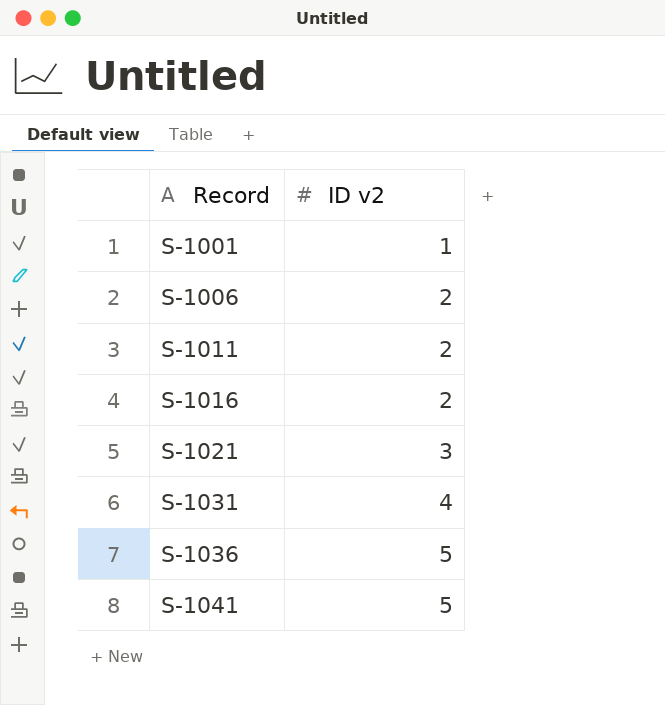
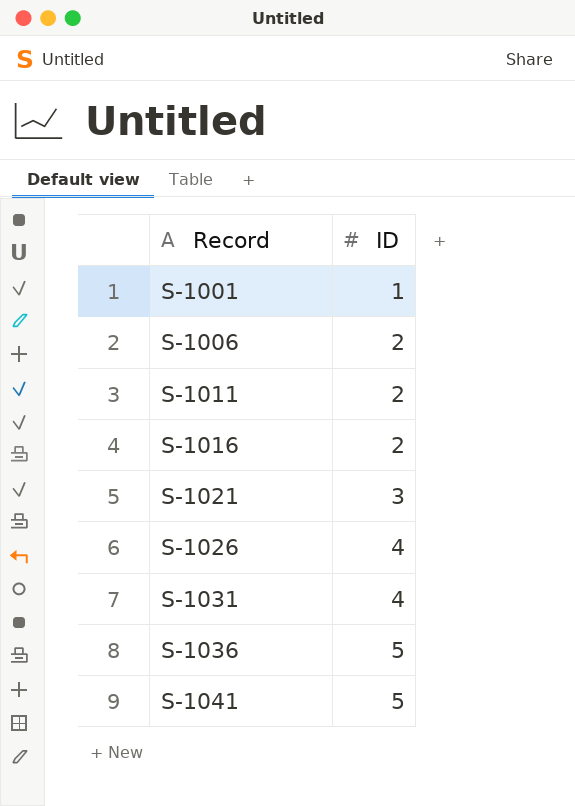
column name: ID v2 -> ID
row S-1026: none -> 4

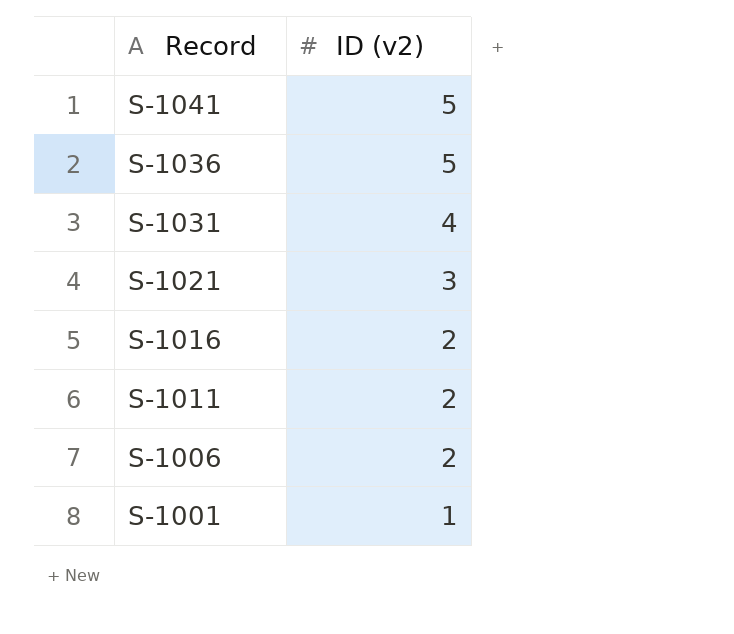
row order: Record ascending -> Record descending
column name: ID -> ID (v2)
row S-1026: 4 -> none

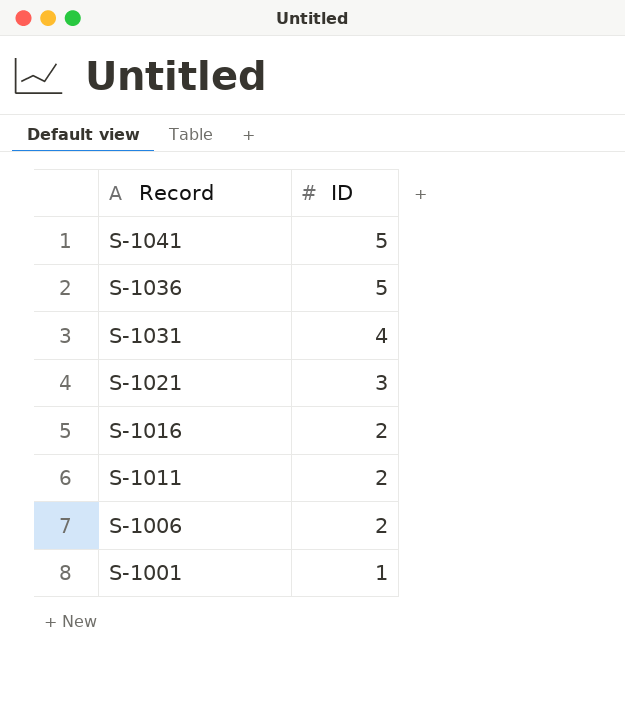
column name: ID (v2) -> ID

